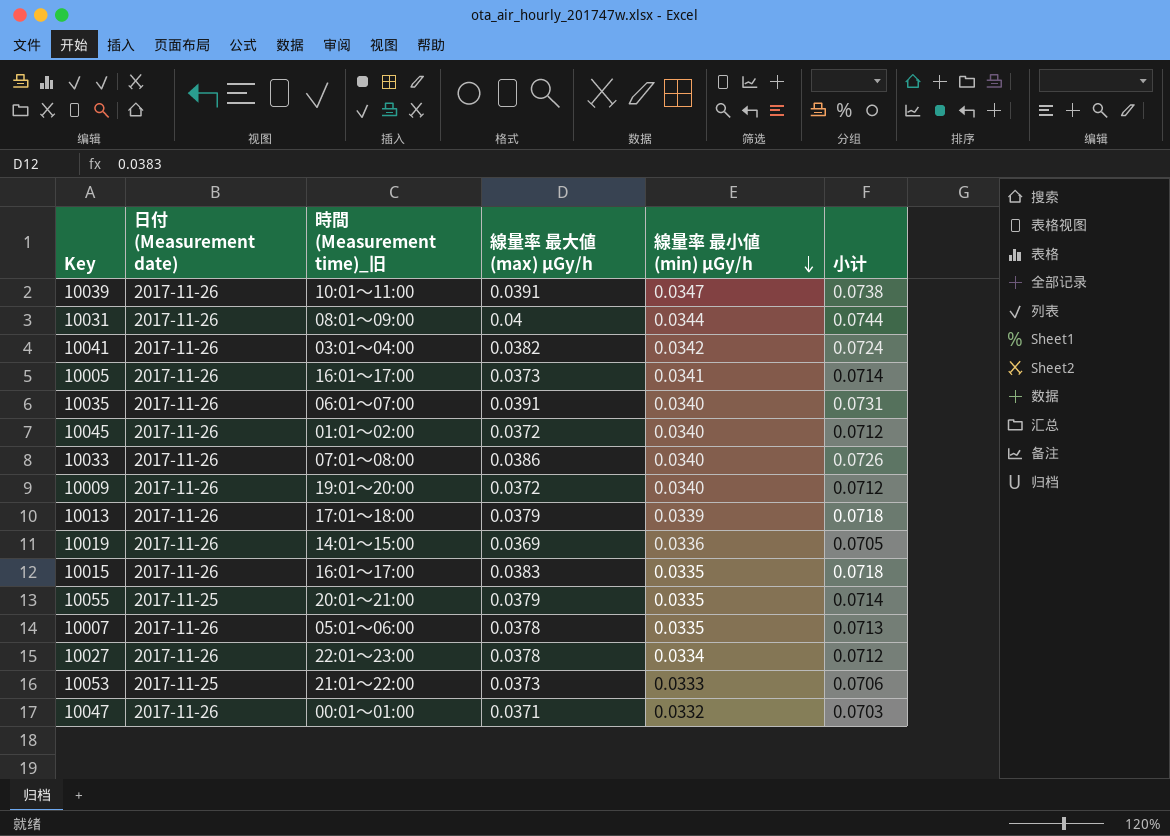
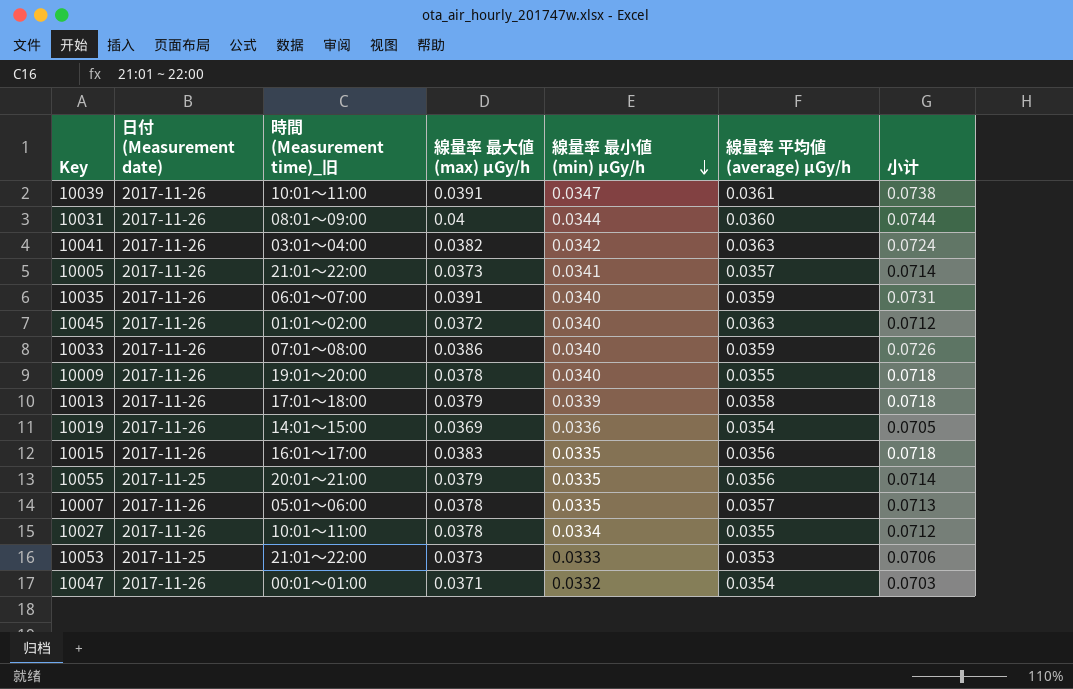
column 線量率 平均値 (average) μGy/h | position: none -> 6
10005 | 時間 (Measurement time)_旧: 16:01～17:00 -> 21:01～22:00
10009 | 線量率 最大値 (max) μGy/h: 0.0372 -> 0.0378
10009 | 小计: 0.0712 -> 0.0718
10027 | 時間 (Measurement time)_旧: 22:01～23:00 -> 10:01～11:00

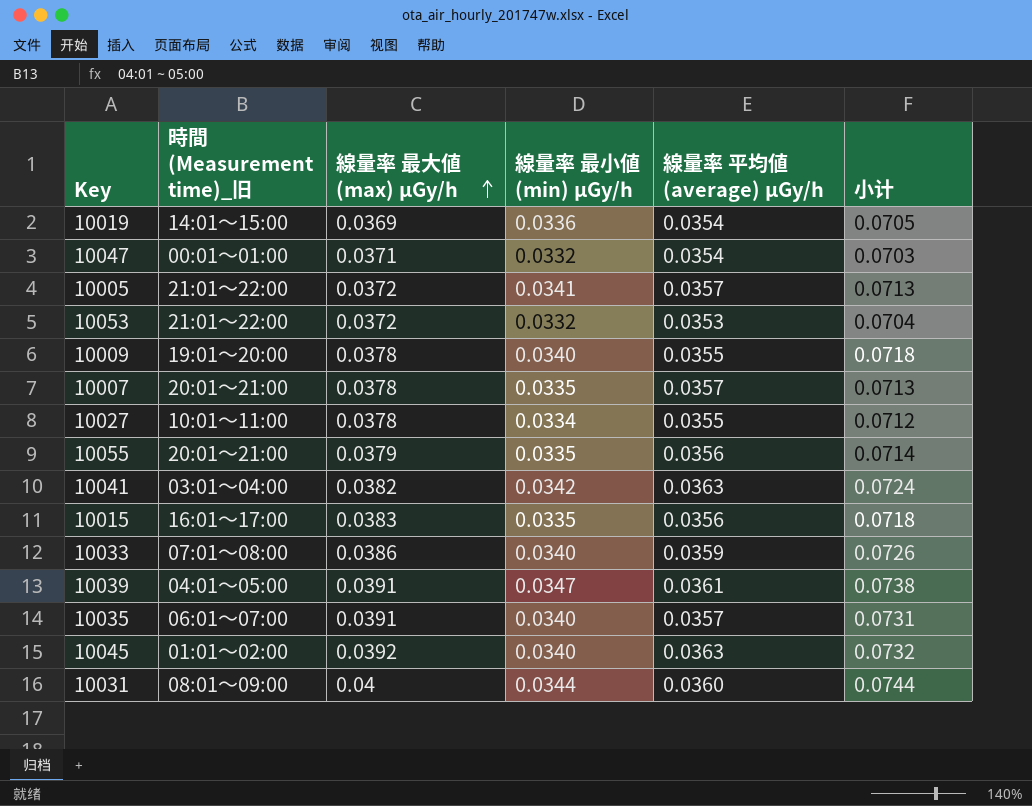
row order: 線量率 最小値 (min) μGy/h descending -> 線量率 最大値 (max) μGy/h ascending
column 日付 (Measurement date) | position: 2 -> none
row 10013: 2017-11-26 | 17:01～18:00 | 0.0379 | 0.0339 | 0.0358 | 0.0718 -> none
10005 | 線量率 最大値 (max) μGy/h: 0.0373 -> 0.0372
10005 | 小计: 0.0714 -> 0.0713
10053 | 線量率 最大値 (max) μGy/h: 0.0373 -> 0.0372
10053 | 線量率 最小値 (min) μGy/h: 0.0333 -> 0.0332
10053 | 小计: 0.0706 -> 0.0704
10007 | 時間 (Measurement time)_旧: 05:01～06:00 -> 20:01～21:00
10039 | 時間 (Measurement time)_旧: 10:01～11:00 -> 04:01～05:00
10035 | 線量率 平均値 (average) μGy/h: 0.0359 -> 0.0357
10045 | 線量率 最大値 (max) μGy/h: 0.0372 -> 0.0392
10045 | 小计: 0.0712 -> 0.0732

